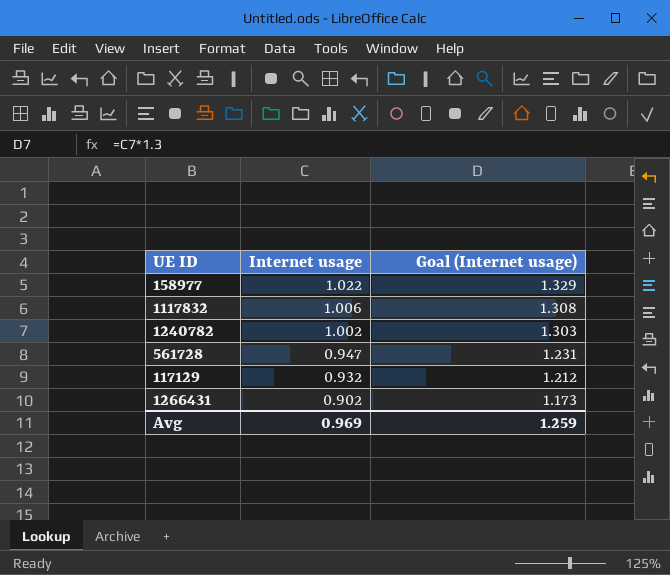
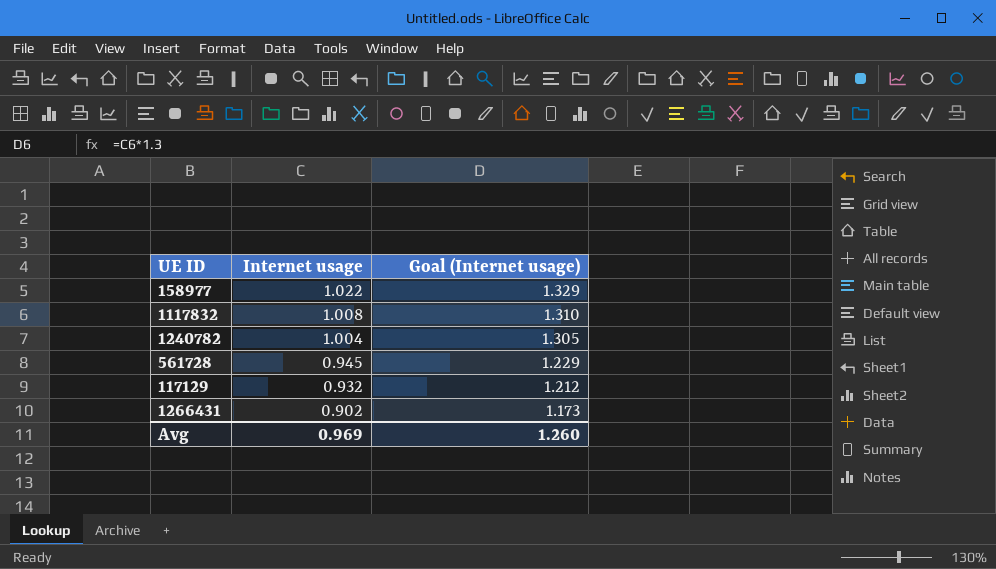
1117832 | Internet usage: 1.006 -> 1.008
1117832 | Goal (Internet usage): 1.308 -> 1.310
1240782 | Internet usage: 1.002 -> 1.004
1240782 | Goal (Internet usage): 1.303 -> 1.305
561728 | Internet usage: 0.947 -> 0.945
561728 | Goal (Internet usage): 1.231 -> 1.229
Avg | Goal (Internet usage): 1.259 -> 1.260

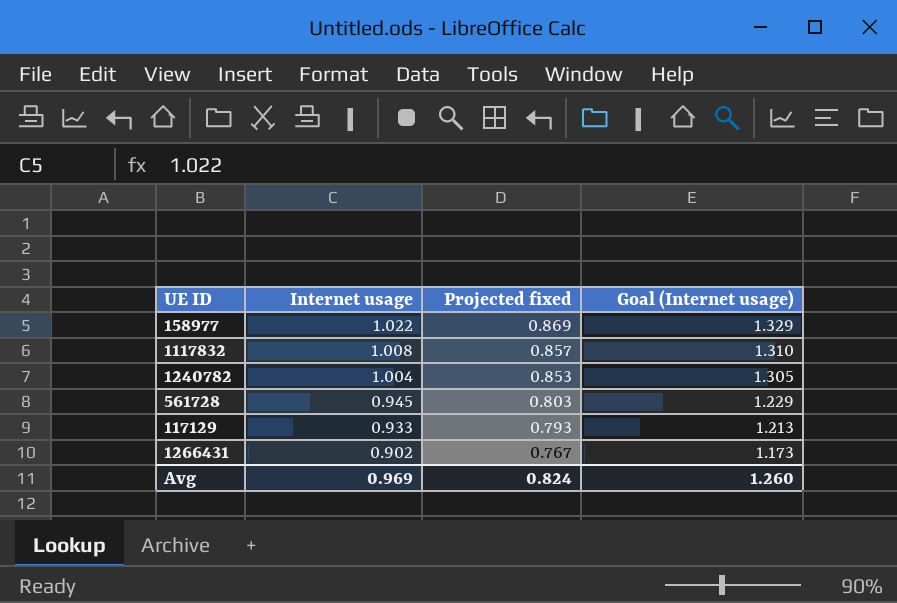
column Projected fixed | formula: none -> [Internet usage] * 0.85
117129 | Internet usage: 0.932 -> 0.933
117129 | Goal (Internet usage): 1.212 -> 1.213

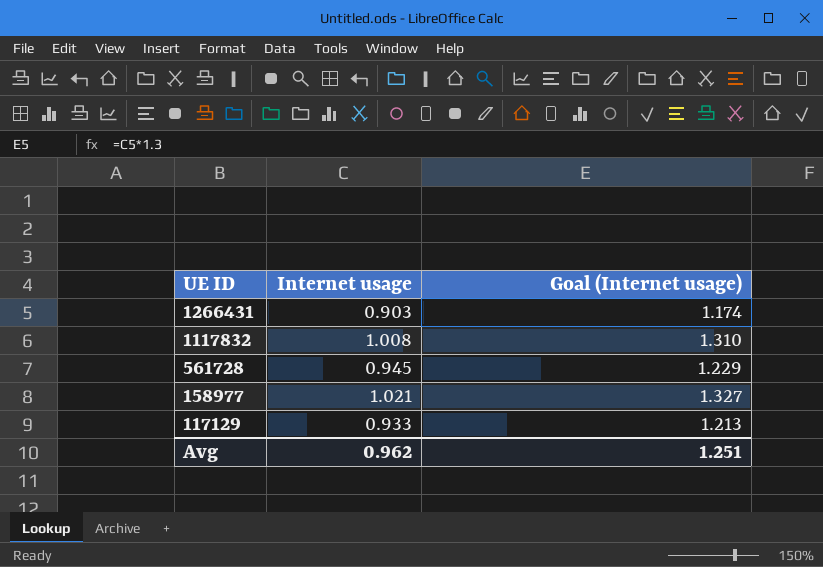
row order: Internet usage descending -> UE ID descending
column Projected fixed | formula: [Internet usage] * 0.85 -> none
row 1240782: 1.004 | 0.853 | 1.305 -> none
1266431 | Internet usage: 0.902 -> 0.903
1266431 | Goal (Internet usage): 1.173 -> 1.174
158977 | Internet usage: 1.022 -> 1.021
158977 | Goal (Internet usage): 1.329 -> 1.327
Avg | Internet usage: 0.969 -> 0.962
Avg | Goal (Internet usage): 1.260 -> 1.251

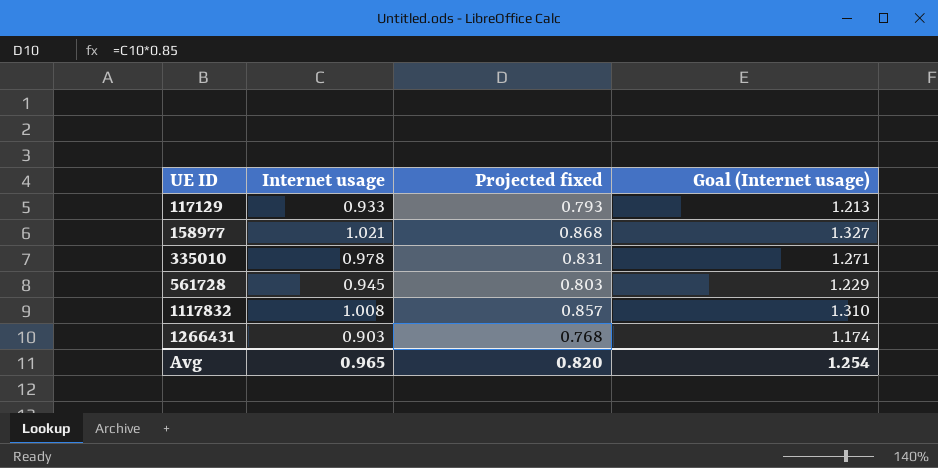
row order: UE ID descending -> UE ID ascending
column Projected fixed | formula: none -> [Internet usage] * 0.85
row 335010: none -> 0.978 | 0.831 | 1.271
Avg | Internet usage: 0.962 -> 0.965
Avg | Goal (Internet usage): 1.251 -> 1.254

